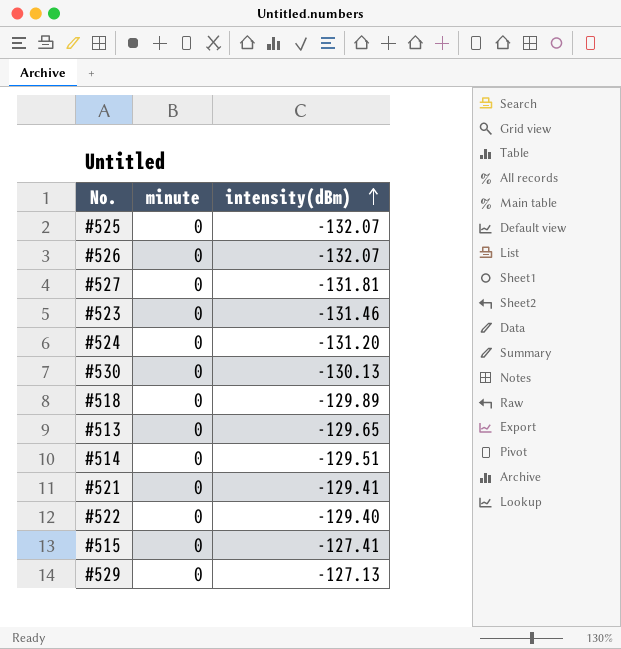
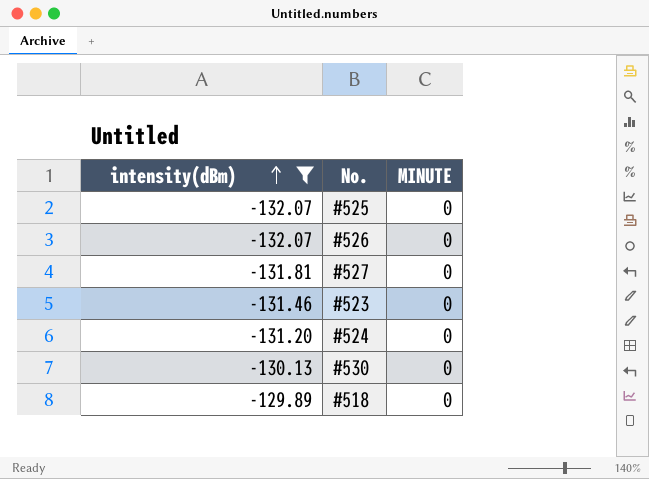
filter: none -> intensity(dBm) <= -129.89
column intensity(dBm) | position: 3 -> 1
column name: minute -> MINUTE

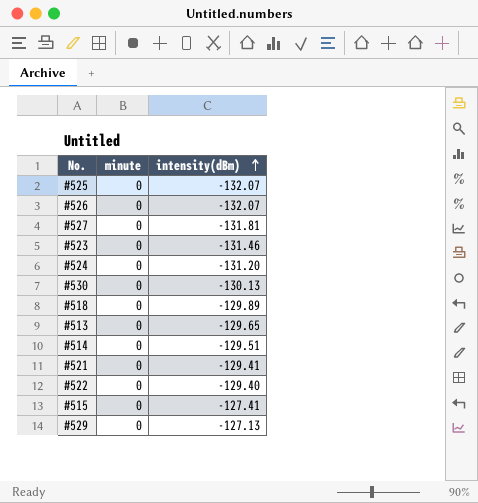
filter: intensity(dBm) <= -129.89 -> none
column name: MINUTE -> minute
column intensity(dBm) | position: 1 -> 3

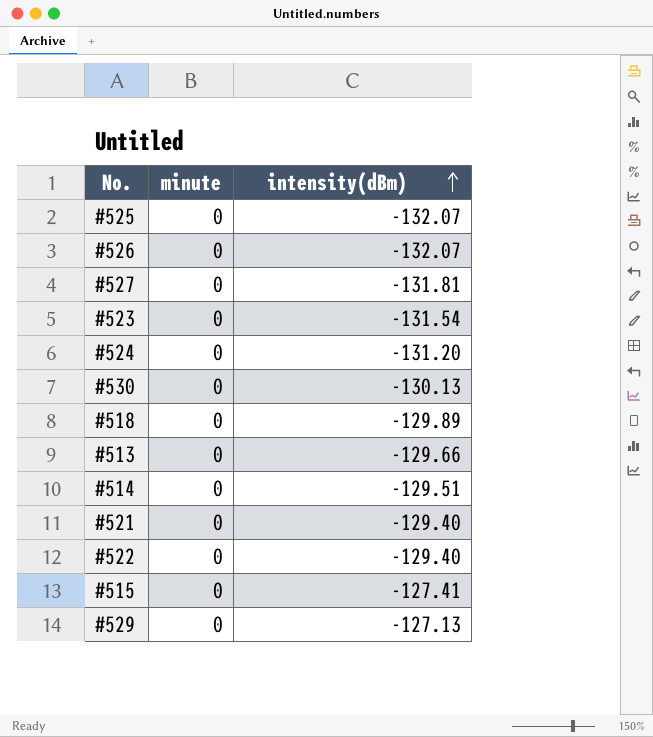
#523 | intensity(dBm): -131.46 -> -131.54
#513 | intensity(dBm): -129.65 -> -129.66
#521 | intensity(dBm): -129.41 -> -129.40

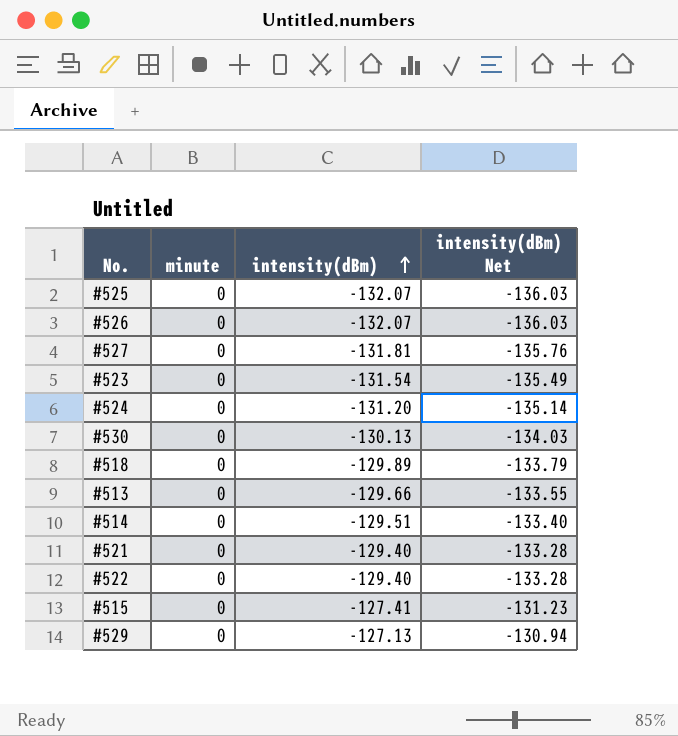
column intensity(dBm) Net | formula: none -> [intensity(dBm)] * 1.03

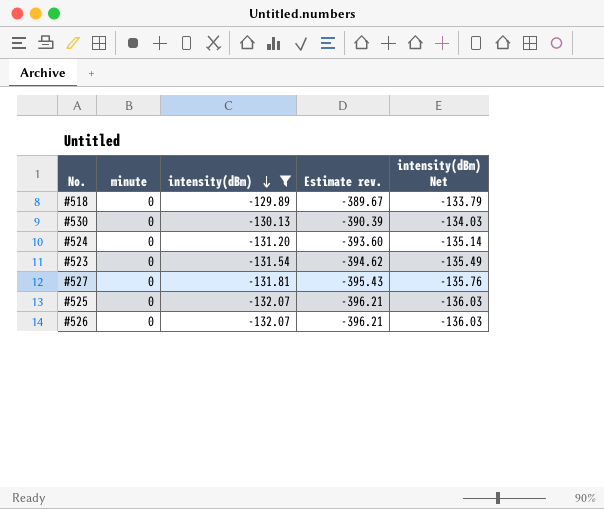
filter: none -> intensity(dBm) <= -129.89
row order: intensity(dBm) ascending -> intensity(dBm) descending
column Estimate rev. | formula: none -> [intensity(dBm)] * 3

